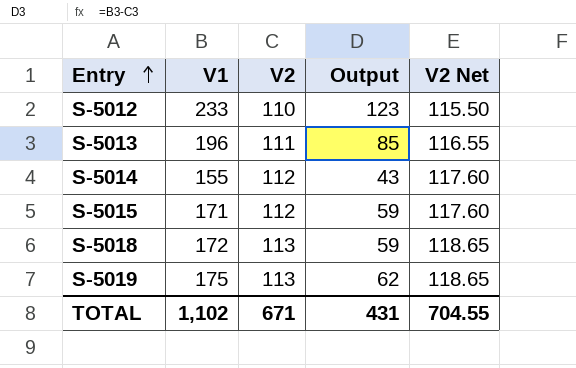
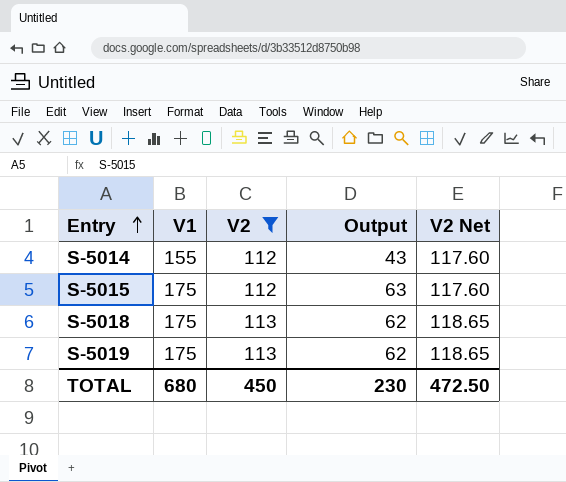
filter: none -> V2 >= 112
S-5015 | V1: 171 -> 175
S-5015 | Output: 59 -> 63
S-5018 | V1: 172 -> 175
S-5018 | Output: 59 -> 62
TOTAL | V1: 1,102 -> 680
TOTAL | V2: 671 -> 450
TOTAL | Output: 431 -> 230
TOTAL | V2 Net: 704.55 -> 472.50

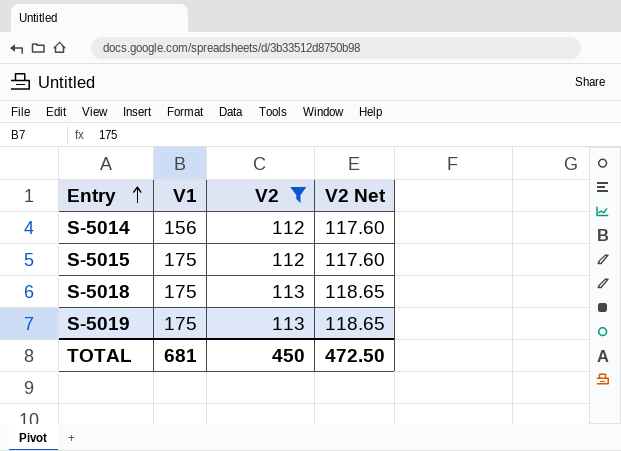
column Output | formula: [V1] - [V2] -> none
S-5014 | V1: 155 -> 156
TOTAL | V1: 680 -> 681

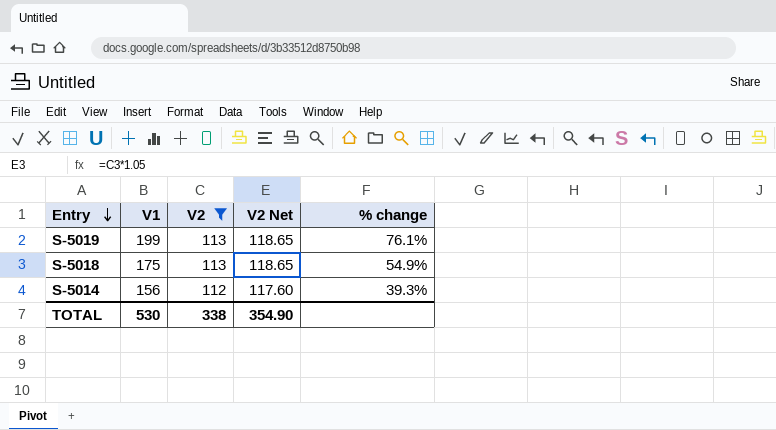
row order: Entry ascending -> Entry descending
column % change | formula: none -> ([V1] - [V2]) / [V2]
row S-5015: 175 | 112 | 117.60 -> none
S-5019 | V1: 175 -> 199
TOTAL | V1: 681 -> 530
TOTAL | V2: 450 -> 338
TOTAL | V2 Net: 472.50 -> 354.90

